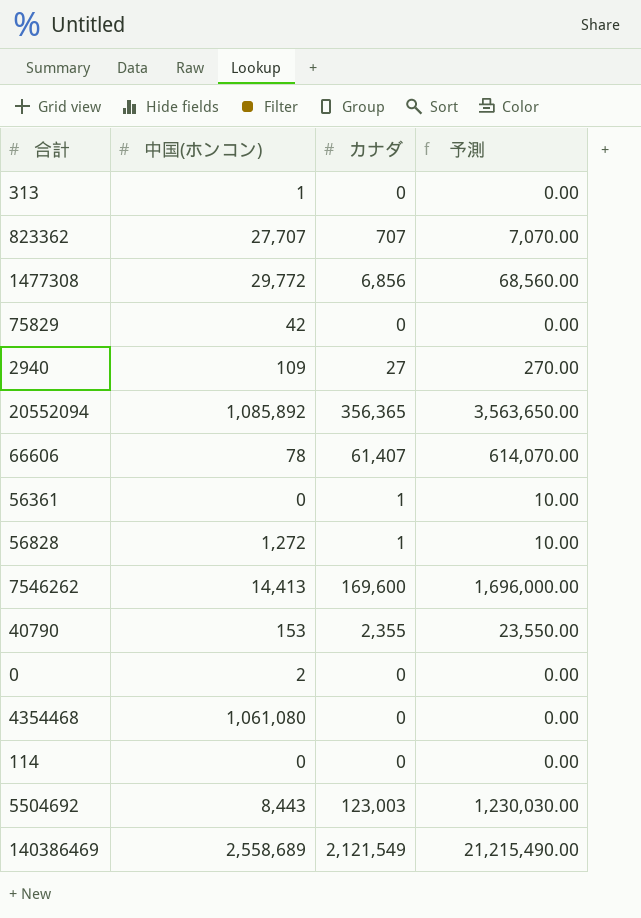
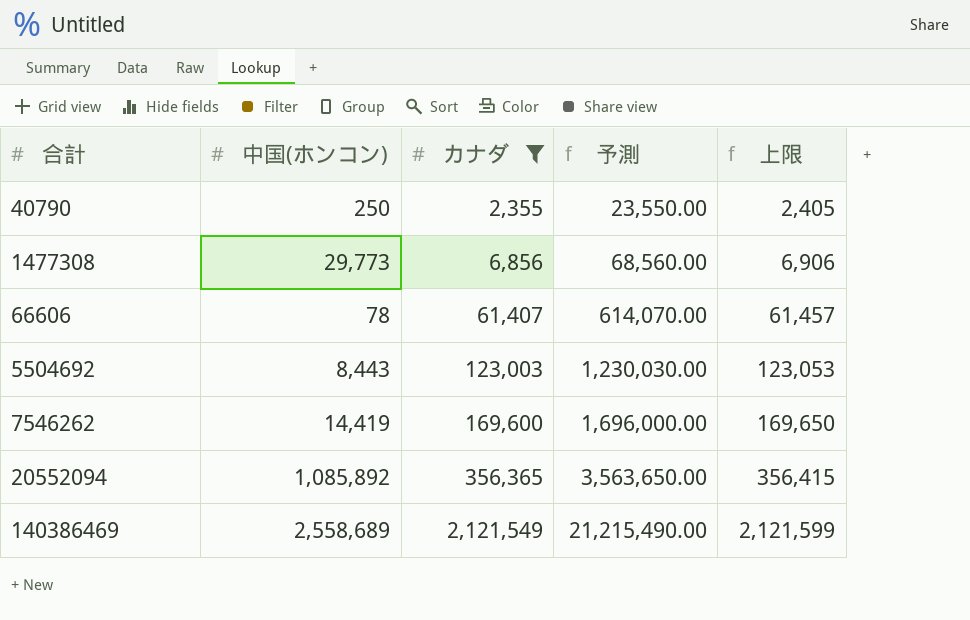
filter: none -> カナダ >= 2,355
row order: none -> カナダ ascending
column 上限 | formula: none -> [カナダ] + 50
40790 | 中国(ホンコン): 153 -> 250
1477308 | 中国(ホンコン): 29,772 -> 29,773
7546262 | 中国(ホンコン): 14,413 -> 14,419

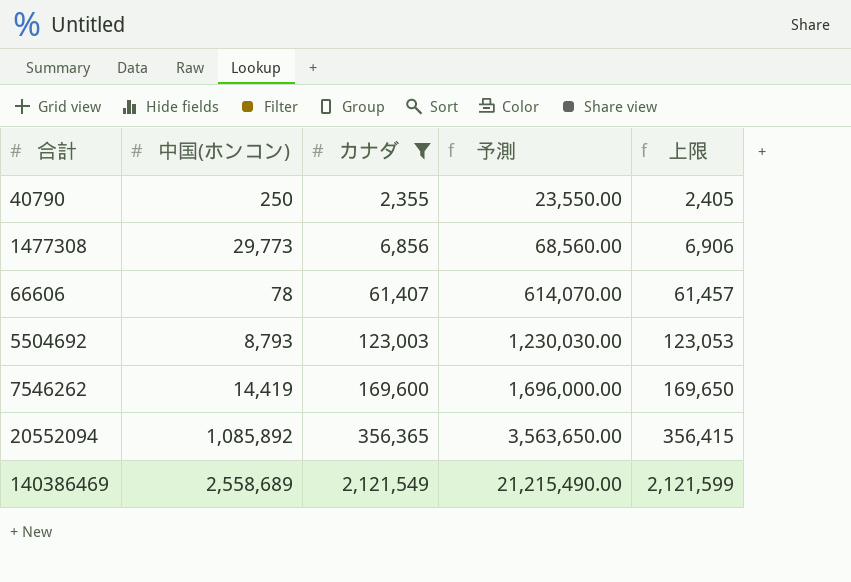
5504692 | 中国(ホンコン): 8,443 -> 8,793

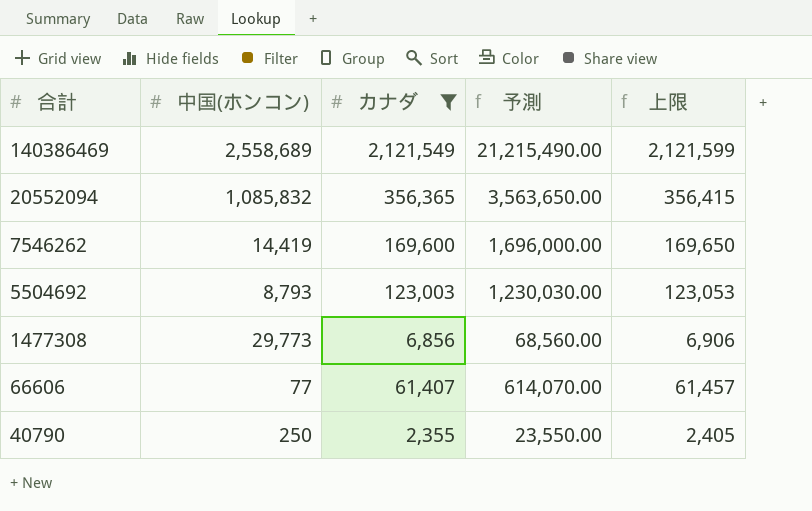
row order: カナダ ascending -> 合計 descending
20552094 | 中国(ホンコン): 1,085,892 -> 1,085,832
66606 | 中国(ホンコン): 78 -> 77

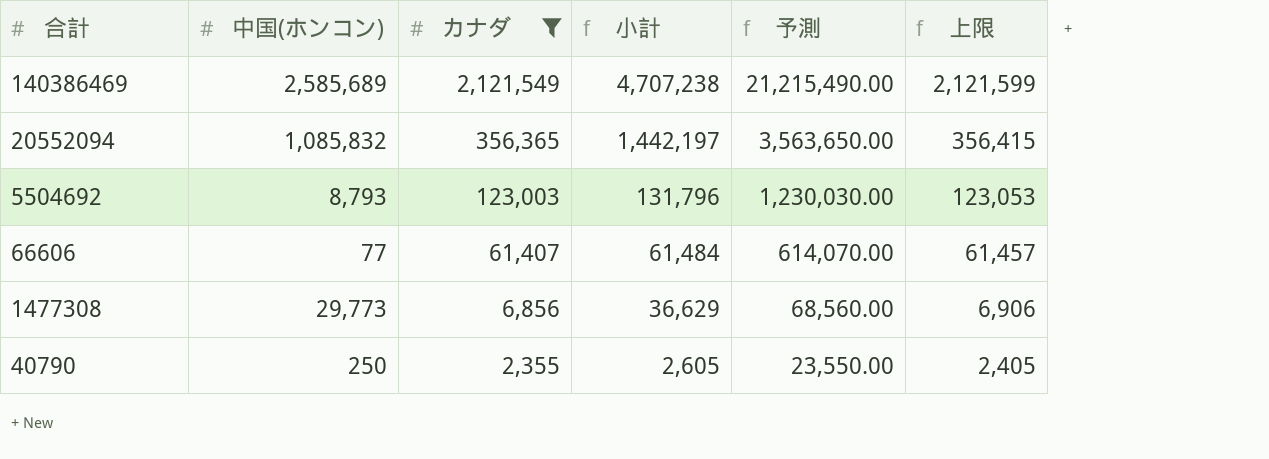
row order: 合計 descending -> カナダ descending
column 小計 | formula: none -> [中国(ホンコン)] + [カナダ]
row 7546262: 14,419 | 169,600 | 1,696,000.00 | 169,650 -> none
140386469 | 中国(ホンコン): 2,558,689 -> 2,585,689

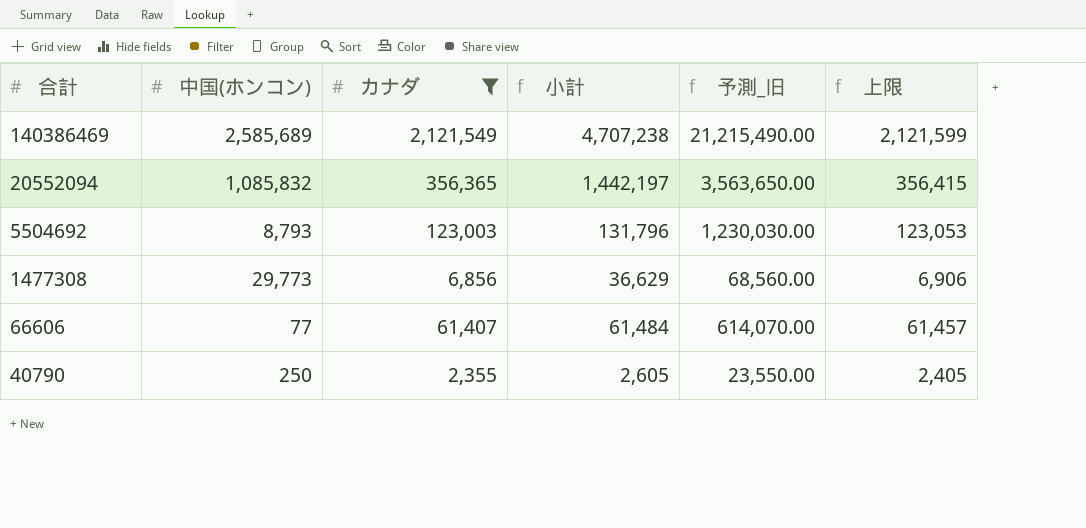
row order: カナダ descending -> 合計 descending
column name: 予測 -> 予測_旧

